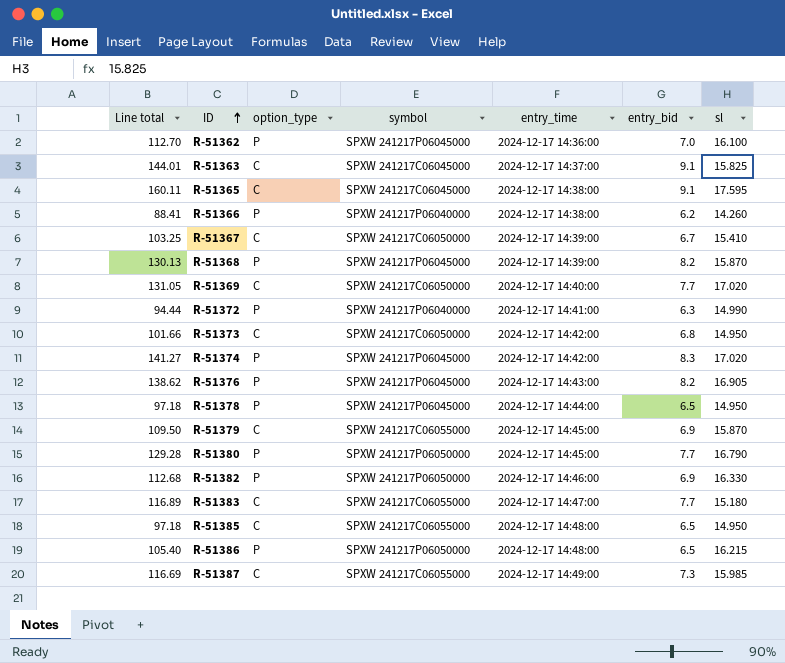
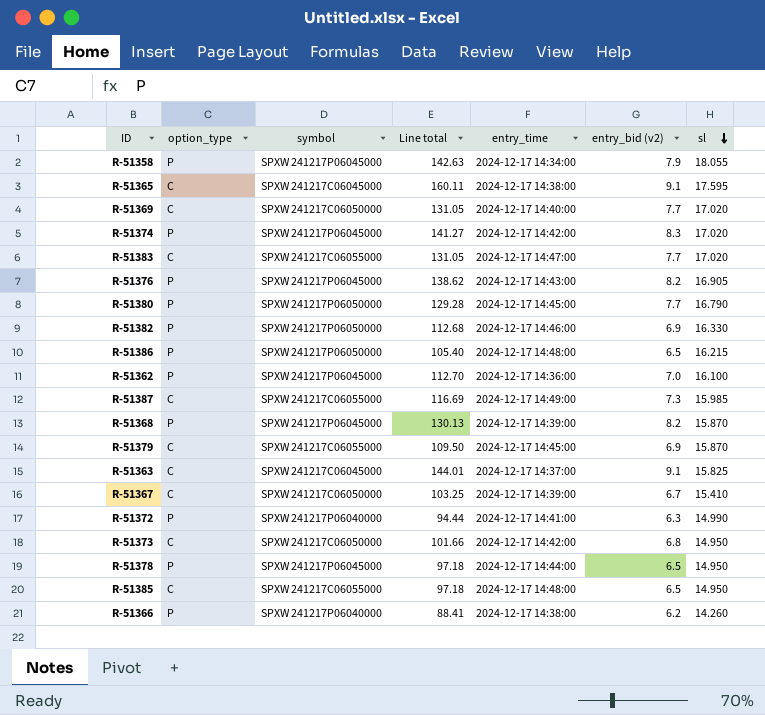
row order: ID ascending -> sl descending
column Line total | position: 1 -> 4
column name: entry_bid -> entry_bid (v2)
row R-51358: none -> P | SPXW 241217P06045000 | 142.63 | 2024-12-17 14:34:00 | 7.9 | 18.055
R-51383 | Line total: 116.89 -> 131.05
R-51383 | sl: 15.180 -> 17.020

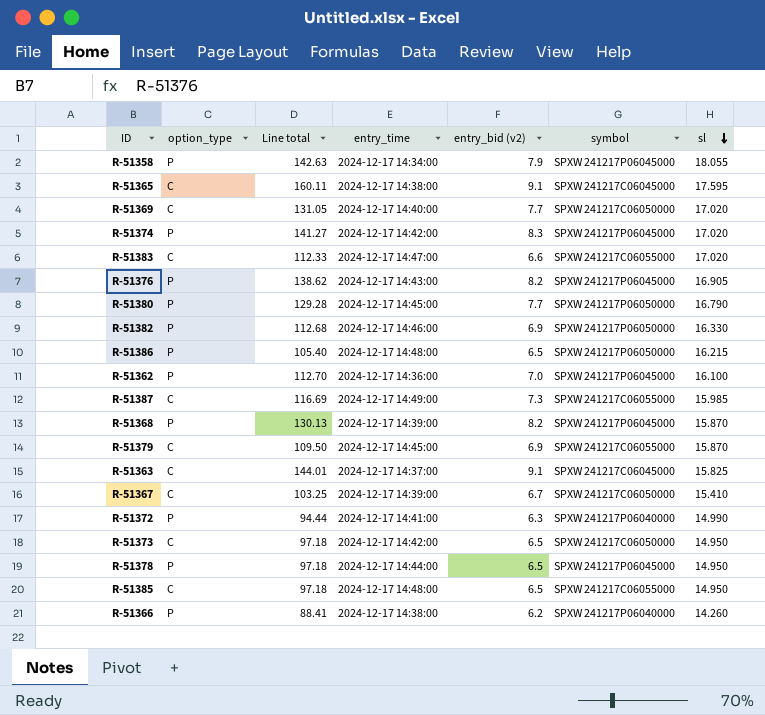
column symbol | position: 3 -> 6
R-51383 | Line total: 131.05 -> 112.33
R-51383 | entry_bid (v2): 7.7 -> 6.6
R-51373 | Line total: 101.66 -> 97.18
R-51373 | entry_bid (v2): 6.8 -> 6.5

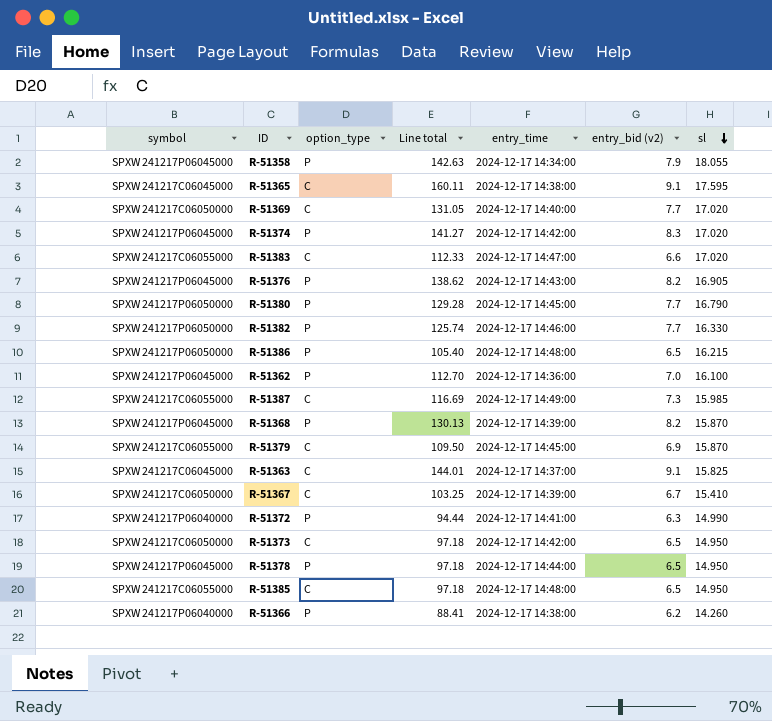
column symbol | position: 6 -> 1
R-51382 | Line total: 112.68 -> 125.74
R-51382 | entry_bid (v2): 6.9 -> 7.7

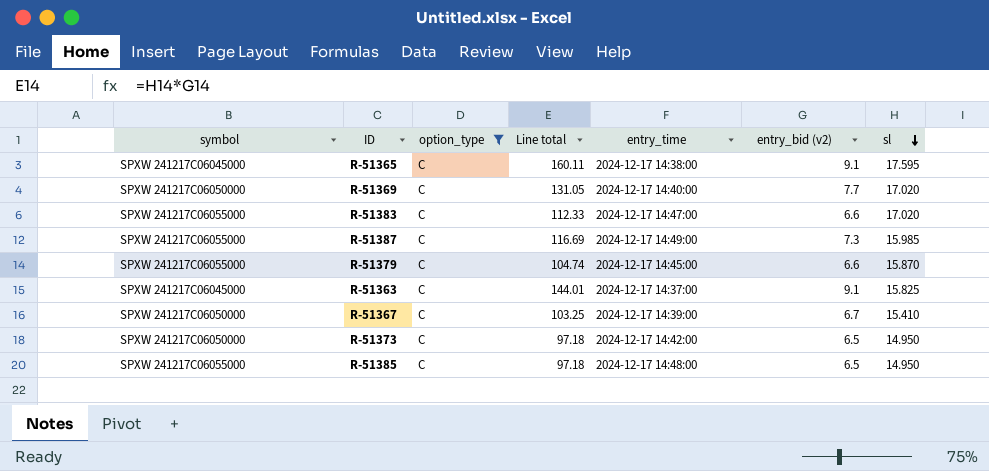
filter: none -> option_type = C
R-51379 | Line total: 109.50 -> 104.74
R-51379 | entry_bid (v2): 6.9 -> 6.6

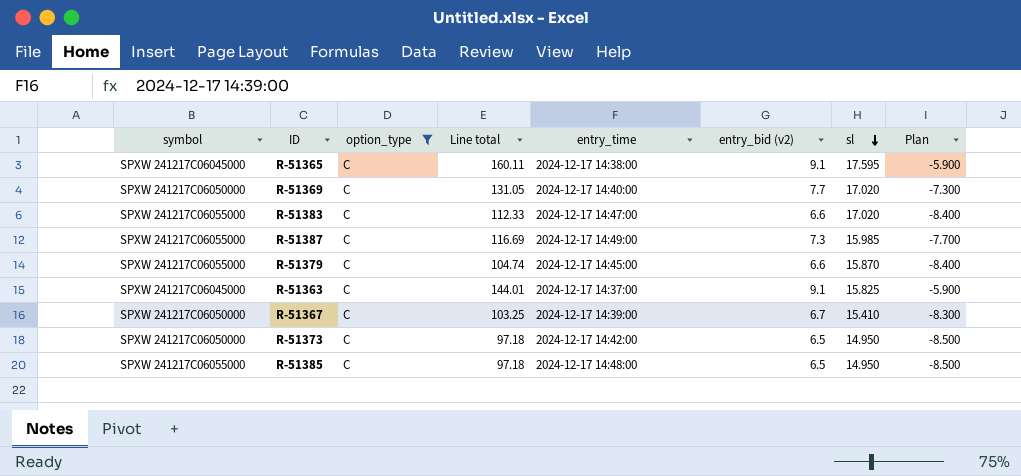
column Plan | formula: none -> [entry_bid (v2)] - 15

